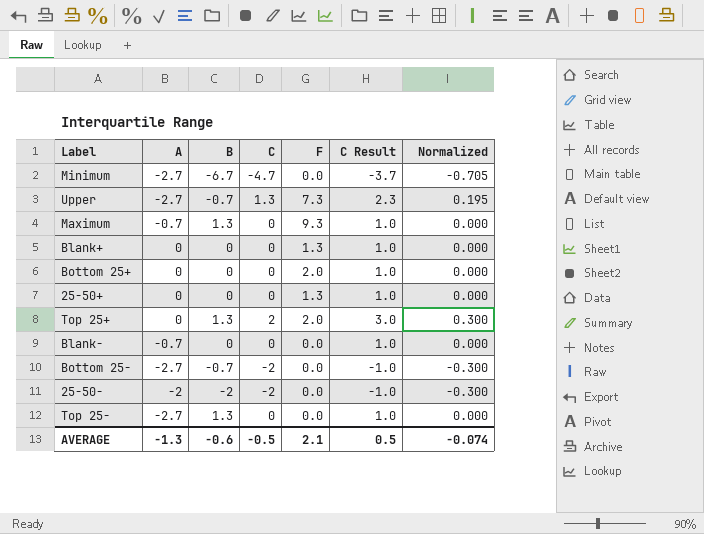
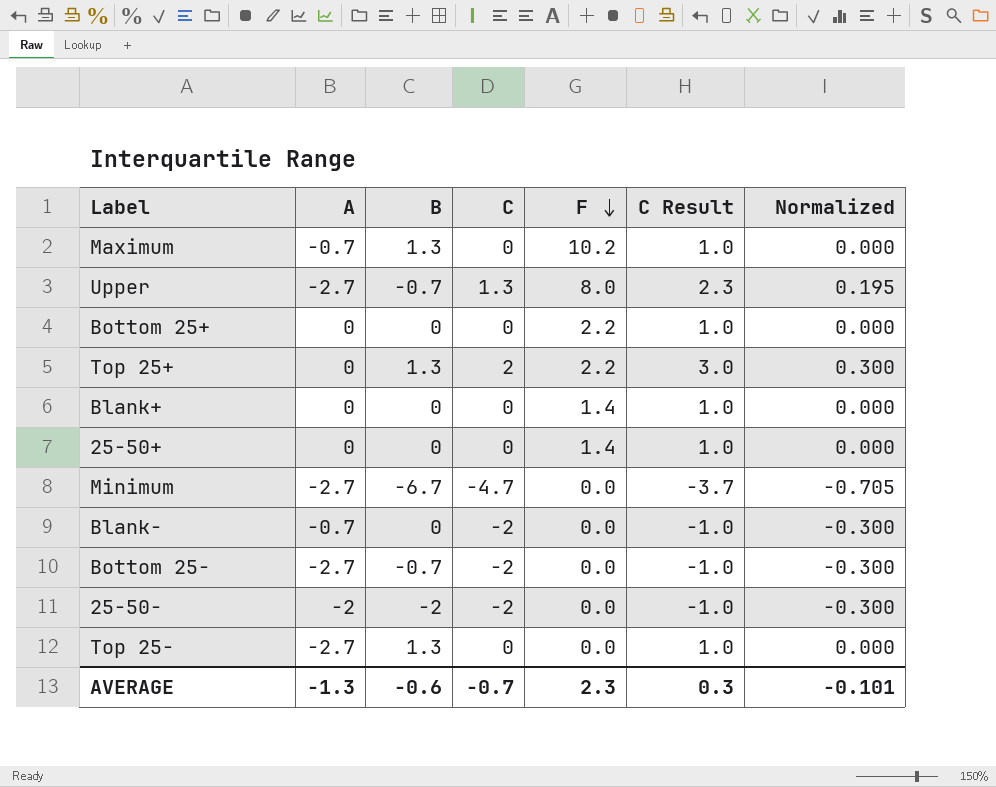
row order: none -> F descending
Maximum | F: 9.3 -> 10.2
Upper | F: 7.3 -> 8.0
Bottom 25+ | F: 2.0 -> 2.2
Top 25+ | F: 2.0 -> 2.2
Blank+ | F: 1.3 -> 1.4
25-50+ | F: 1.3 -> 1.4
Blank- | C: 0 -> -2
Blank- | C Result: 1.0 -> -1.0
Blank- | Normalized: 0.000 -> -0.300
AVERAGE | C: -0.5 -> -0.7
AVERAGE | F: 2.1 -> 2.3
AVERAGE | C Result: 0.5 -> 0.3
AVERAGE | Normalized: -0.074 -> -0.101

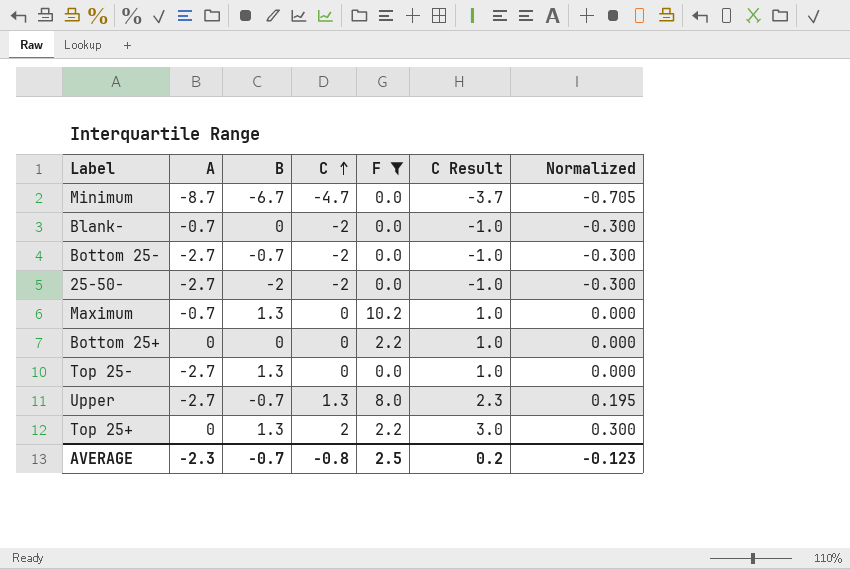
filter: none -> F != 1.4
row order: F descending -> C ascending
Minimum | A: -2.7 -> -8.7
25-50- | A: -2 -> -2.7
AVERAGE | A: -1.3 -> -2.3
AVERAGE | B: -0.6 -> -0.7
AVERAGE | C: -0.7 -> -0.8
AVERAGE | F: 2.3 -> 2.5
AVERAGE | C Result: 0.3 -> 0.2
AVERAGE | Normalized: -0.101 -> -0.123

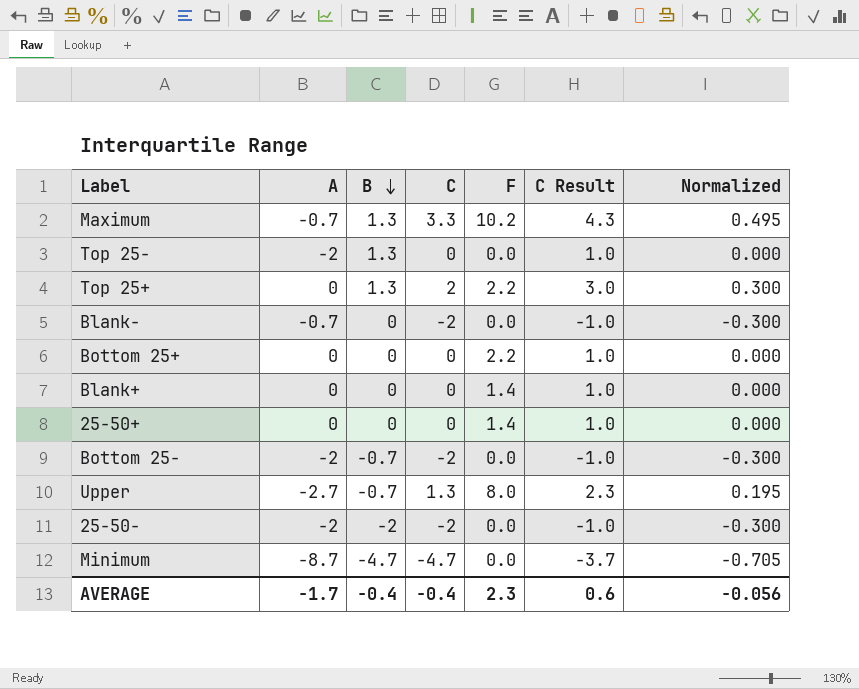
filter: F != 1.4 -> none
row order: C ascending -> B descending
Maximum | C: 0 -> 3.3
Maximum | C Result: 1.0 -> 4.3
Maximum | Normalized: 0.000 -> 0.495
Top 25- | A: -2.7 -> -2
Bottom 25- | A: -2.7 -> -2
25-50- | A: -2.7 -> -2
Minimum | B: -6.7 -> -4.7
AVERAGE | A: -2.3 -> -1.7
AVERAGE | B: -0.7 -> -0.4
AVERAGE | C: -0.8 -> -0.4
AVERAGE | F: 2.5 -> 2.3
AVERAGE | C Result: 0.2 -> 0.6
AVERAGE | Normalized: -0.123 -> -0.056

